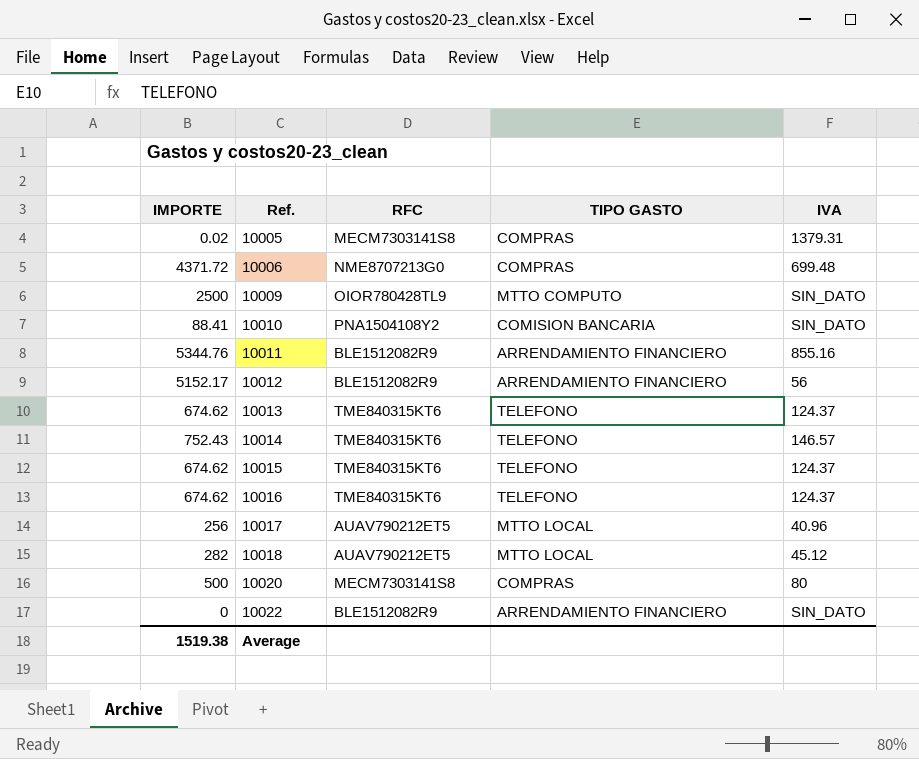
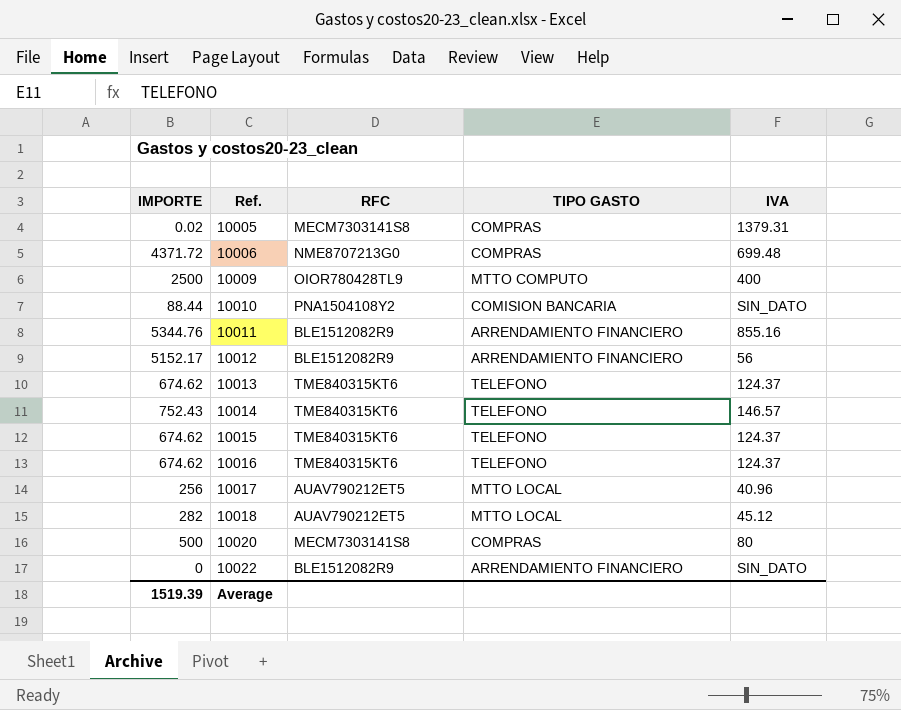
10009 | IVA: SIN_DATO -> 400
10010 | IMPORTE: 88.41 -> 88.44
Average | IMPORTE: 1519.38 -> 1519.39

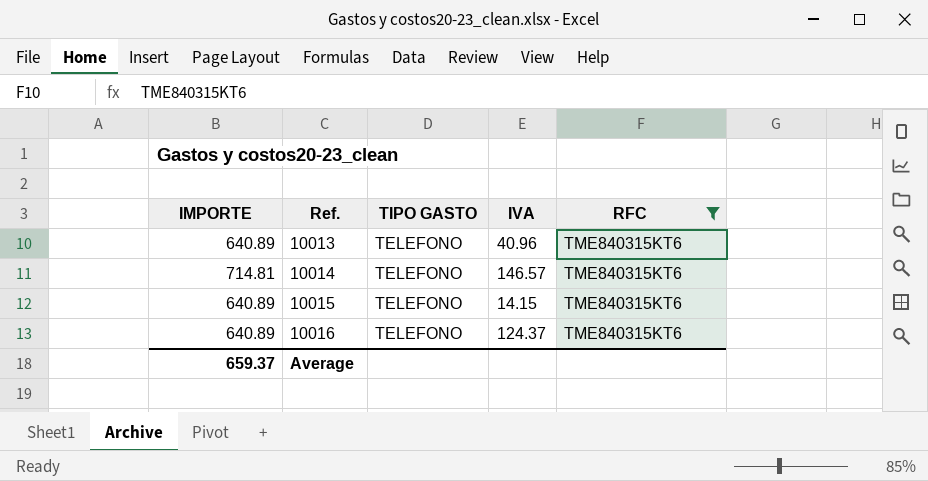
filter: none -> RFC = TME840315KT6
column RFC | position: 3 -> 5
10013 | IMPORTE: 674.62 -> 640.89
10013 | IVA: 124.37 -> 40.96
10014 | IMPORTE: 752.43 -> 714.81
10015 | IMPORTE: 674.62 -> 640.89
10015 | IVA: 124.37 -> 14.15
10016 | IMPORTE: 674.62 -> 640.89
Average | IMPORTE: 1519.39 -> 659.37

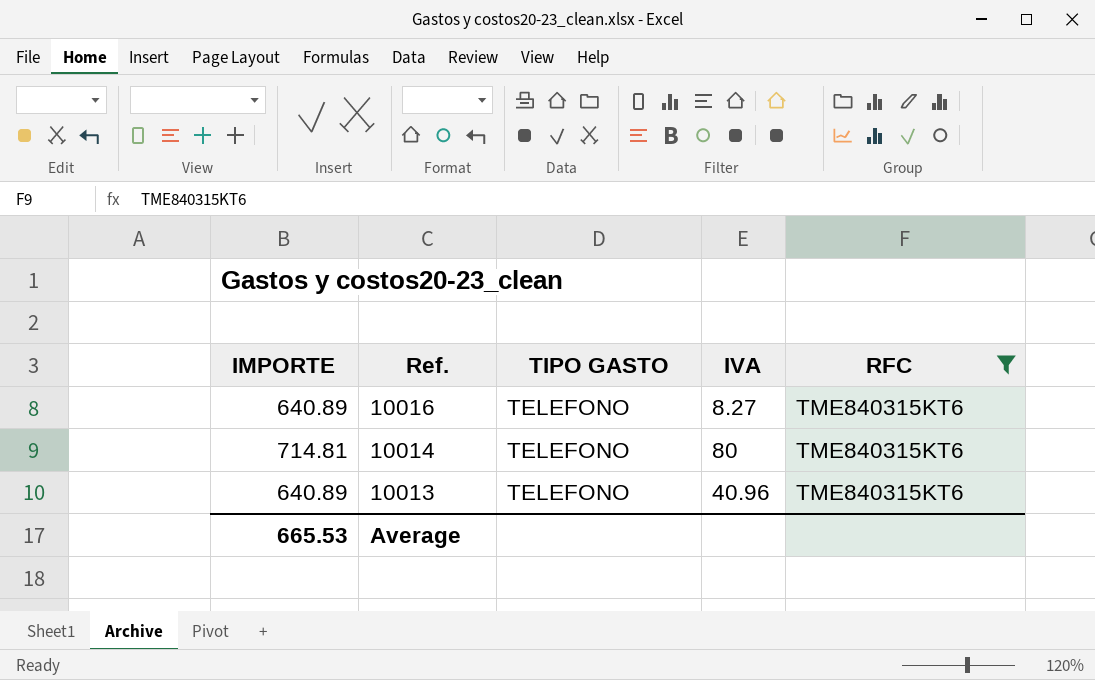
row order: Ref. ascending -> Ref. descending
row 10015: 640.89 | TELEFONO | 14.15 | TME840315KT6 -> none
10016 | IVA: 124.37 -> 8.27
10014 | IVA: 146.57 -> 80
Average | IMPORTE: 659.37 -> 665.53

